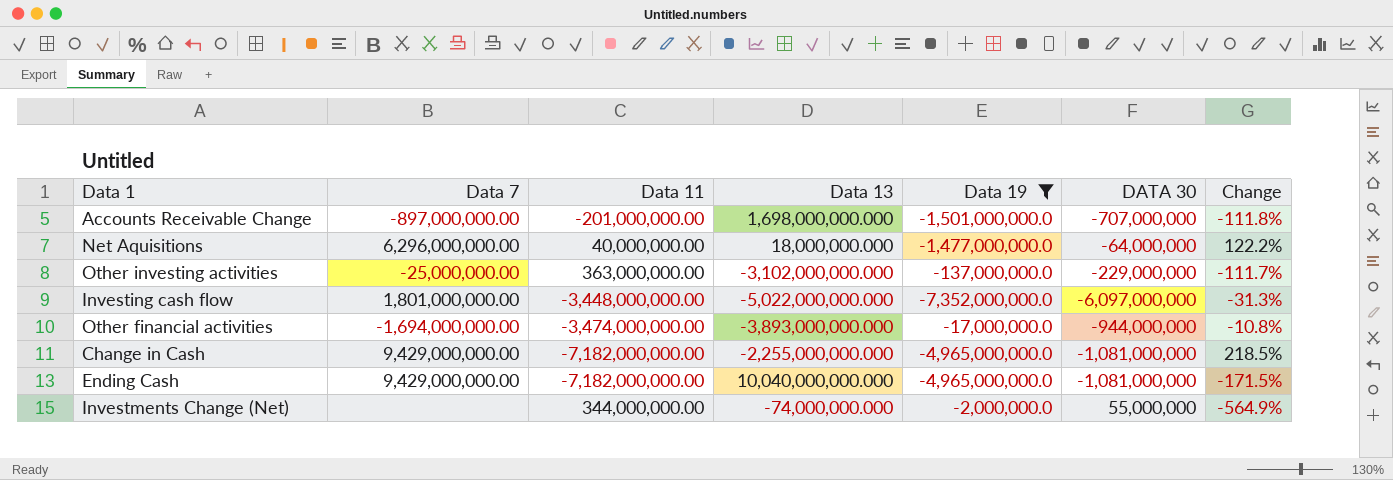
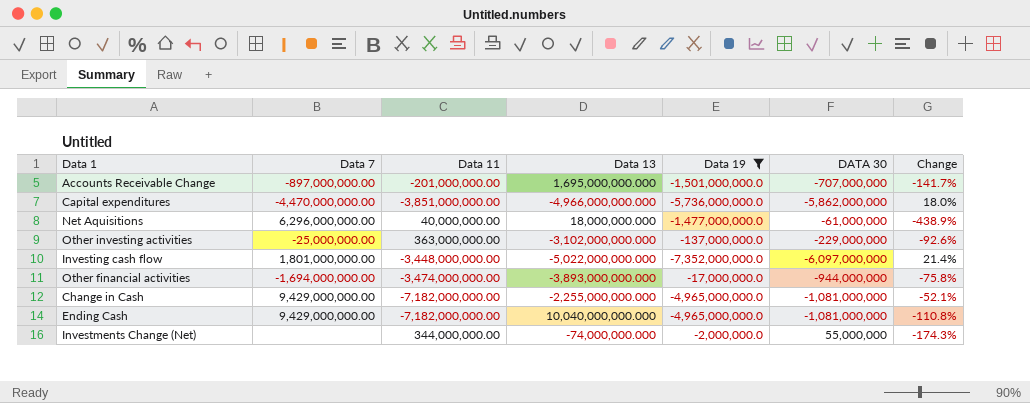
column Change | formula: ([Data 11] - [Data 13]) / [Data 13] -> ([DATA 30] - [Data 13]) / [Data 13]
Accounts Receivable Change | Data 13: 1,698,000,000.000 -> 1,695,000,000.000
row Capital expenditures: none -> -4,470,000,000.00 | -3,851,000,000.00 | -4,966,000,000.000 | -5,736,000,000.0 | -5,862,000,000 | 18.0%
Net Aquisitions | DATA 30: -64,000,000 -> -61,000,000

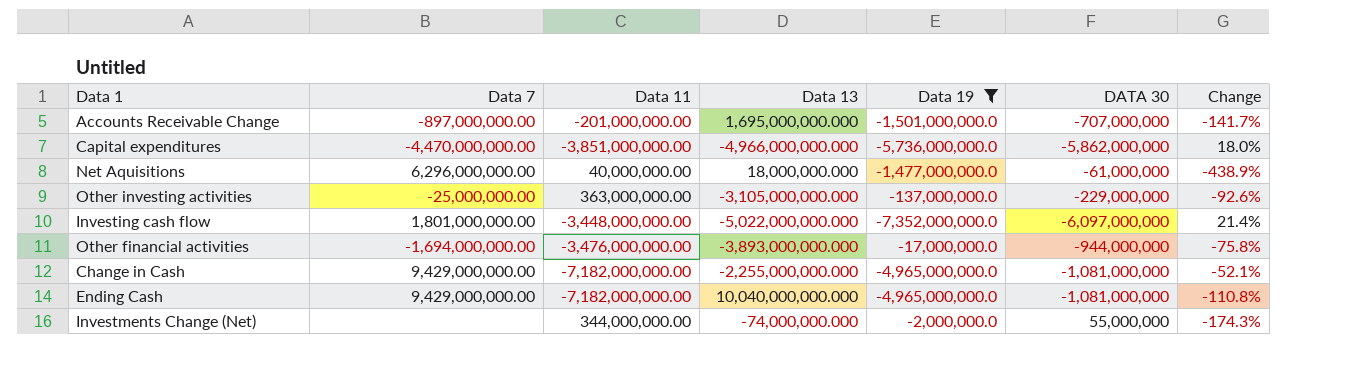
Other investing activities | Data 13: -3,102,000,000.000 -> -3,105,000,000.000
Other financial activities | Data 11: -3,474,000,000.00 -> -3,476,000,000.00

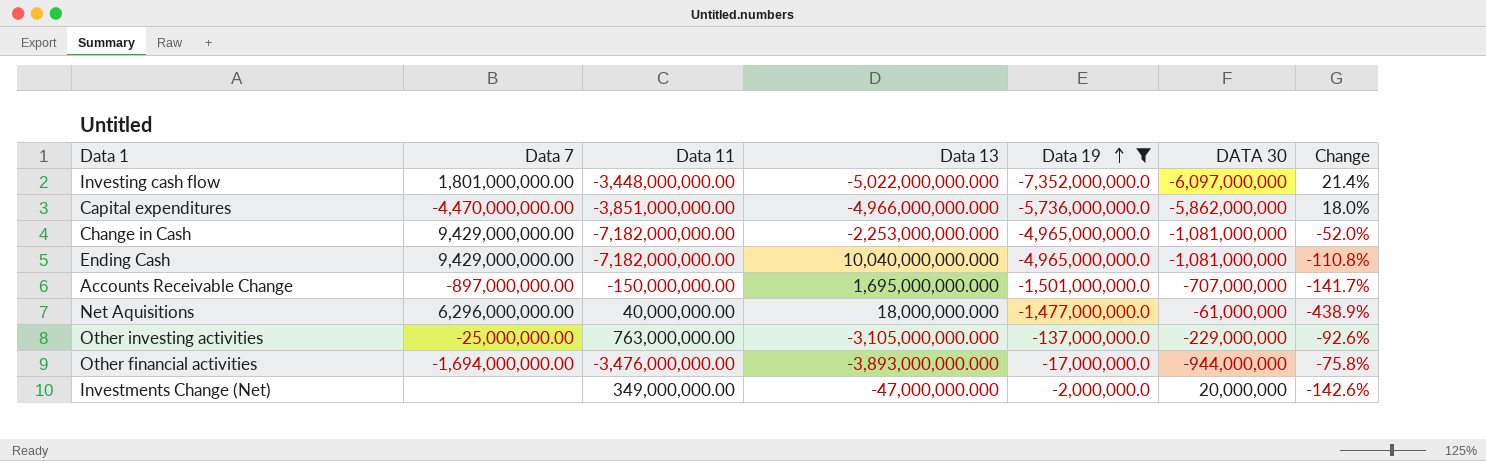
row order: none -> Data 19 ascending
Change in Cash | Data 13: -2,255,000,000.000 -> -2,253,000,000.000
Change in Cash | Change: -52.1% -> -52.0%
Accounts Receivable Change | Data 11: -201,000,000.00 -> -150,000,000.00
Other investing activities | Data 11: 363,000,000.00 -> 763,000,000.00
Investments Change (Net) | Data 11: 344,000,000.00 -> 349,000,000.00
Investments Change (Net) | Data 13: -74,000,000.000 -> -47,000,000.000
Investments Change (Net) | DATA 30: 55,000,000 -> 20,000,000
Investments Change (Net) | Change: -174.3% -> -142.6%

